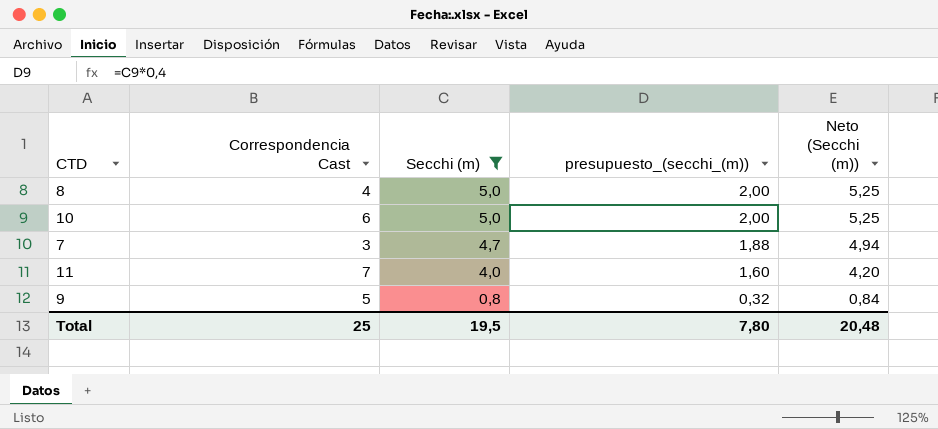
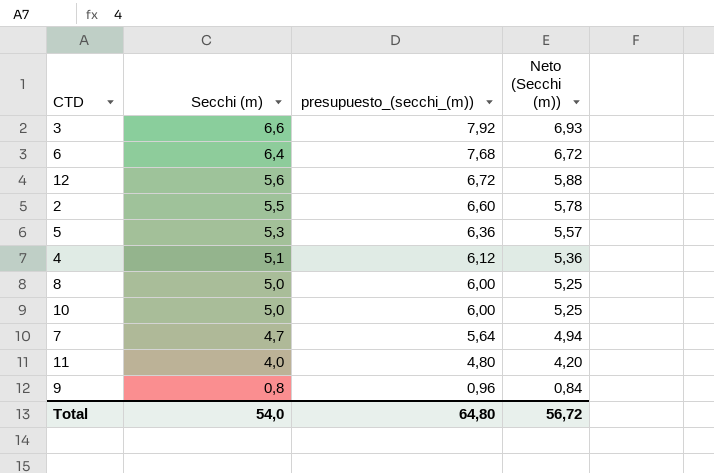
filter: Secchi (m) <= 5,0 -> none
column Correspondencia Cast | position: 2 -> none
column presupuesto_(secchi_(m)) | formula: [Secchi (m)] * 0,4 -> [Secchi (m)] * 1,2
Total | Secchi (m): 19,5 -> 54,0
Total | presupuesto_(secchi_(m)): 7,80 -> 64,80
Total | Neto (Secchi (m)): 20,48 -> 56,72

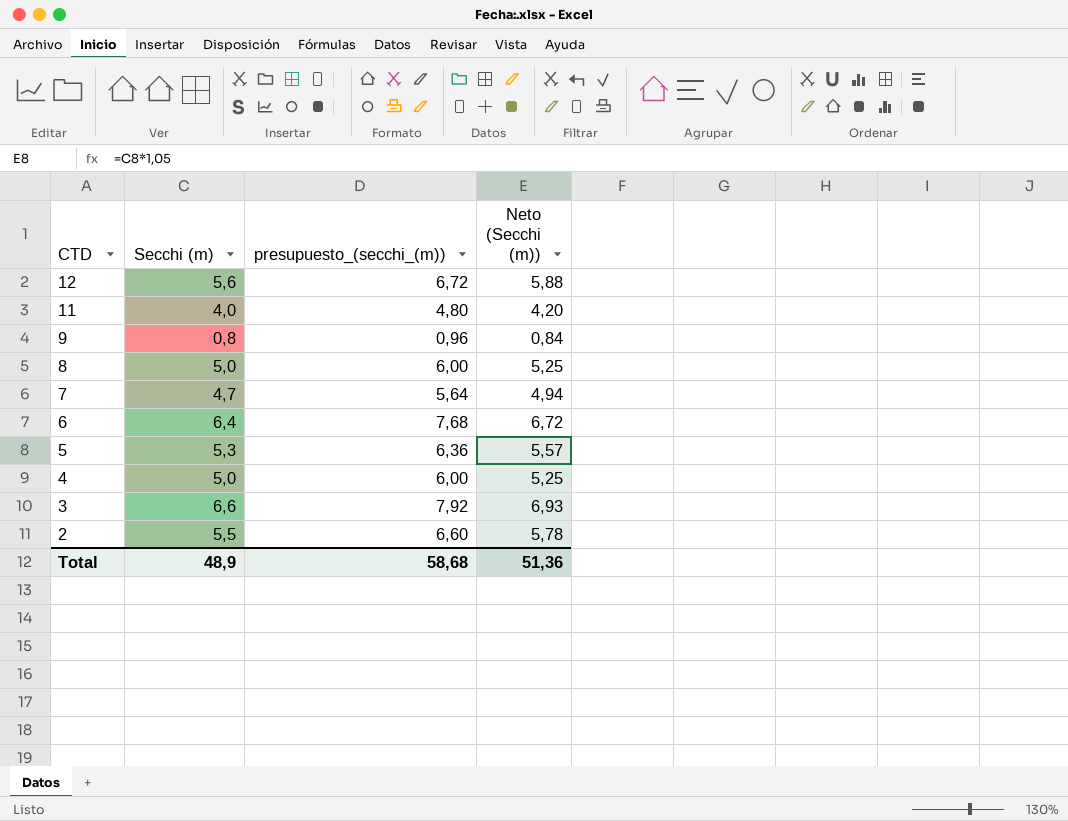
row order: Secchi (m) descending -> CTD descending
row 10: 5,0 | 6,00 | 5,25 -> none
4 | Secchi (m): 5,1 -> 5,0
4 | presupuesto_(secchi_(m)): 6,12 -> 6,00
4 | Neto (Secchi (m)): 5,36 -> 5,25
Total | Secchi (m): 54,0 -> 48,9
Total | presupuesto_(secchi_(m)): 64,80 -> 58,68
Total | Neto (Secchi (m)): 56,72 -> 51,36

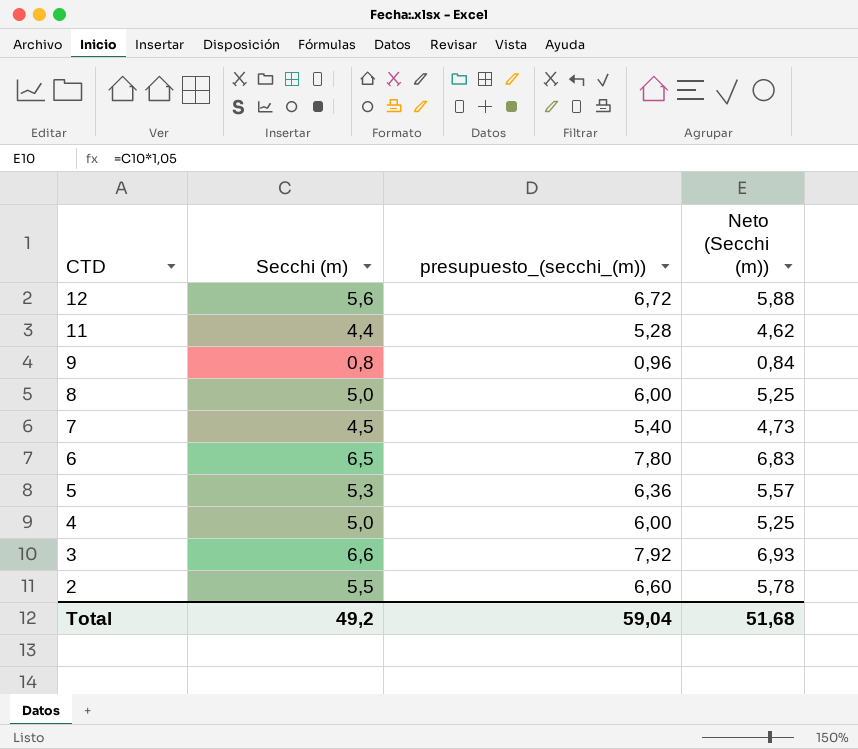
11 | Secchi (m): 4,0 -> 4,4
11 | presupuesto_(secchi_(m)): 4,80 -> 5,28
11 | Neto (Secchi (m)): 4,20 -> 4,62
7 | Secchi (m): 4,7 -> 4,5
7 | presupuesto_(secchi_(m)): 5,64 -> 5,40
7 | Neto (Secchi (m)): 4,94 -> 4,73
6 | Secchi (m): 6,4 -> 6,5
6 | presupuesto_(secchi_(m)): 7,68 -> 7,80
6 | Neto (Secchi (m)): 6,72 -> 6,83
Total | Secchi (m): 48,9 -> 49,2
Total | presupuesto_(secchi_(m)): 58,68 -> 59,04
Total | Neto (Secchi (m)): 51,36 -> 51,68

